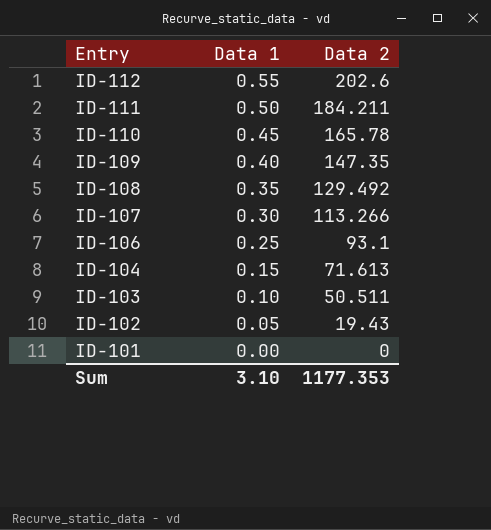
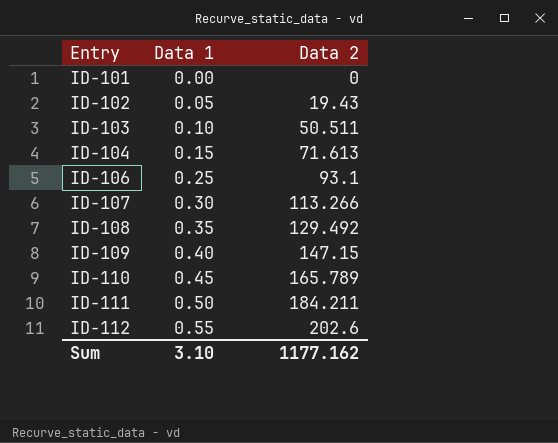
row order: Entry descending -> Entry ascending
ID-109 | Data 2: 147.35 -> 147.15
ID-110 | Data 2: 165.78 -> 165.789
Sum | Data 2: 1177.353 -> 1177.162

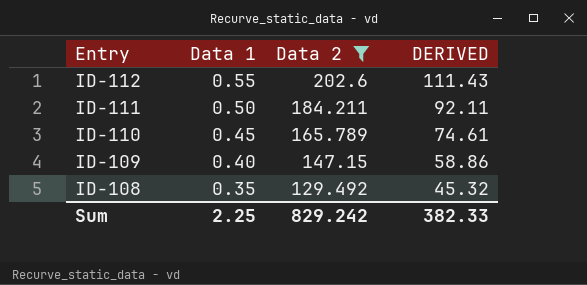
filter: none -> Data 2 >= 129.492
row order: Entry ascending -> Entry descending
column DERIVED | formula: none -> [Data 1] * [Data 2]
Sum | Data 1: 3.10 -> 2.25
Sum | Data 2: 1177.162 -> 829.242

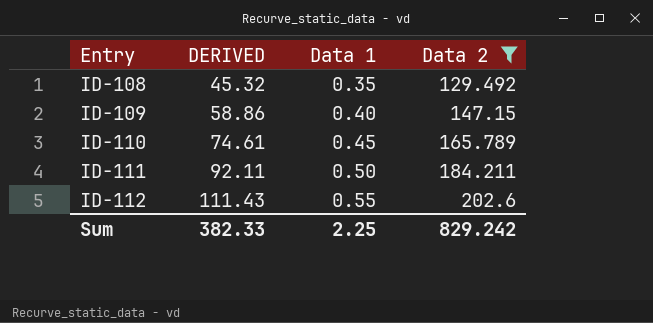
row order: Entry descending -> Entry ascending
column DERIVED | position: 4 -> 2

